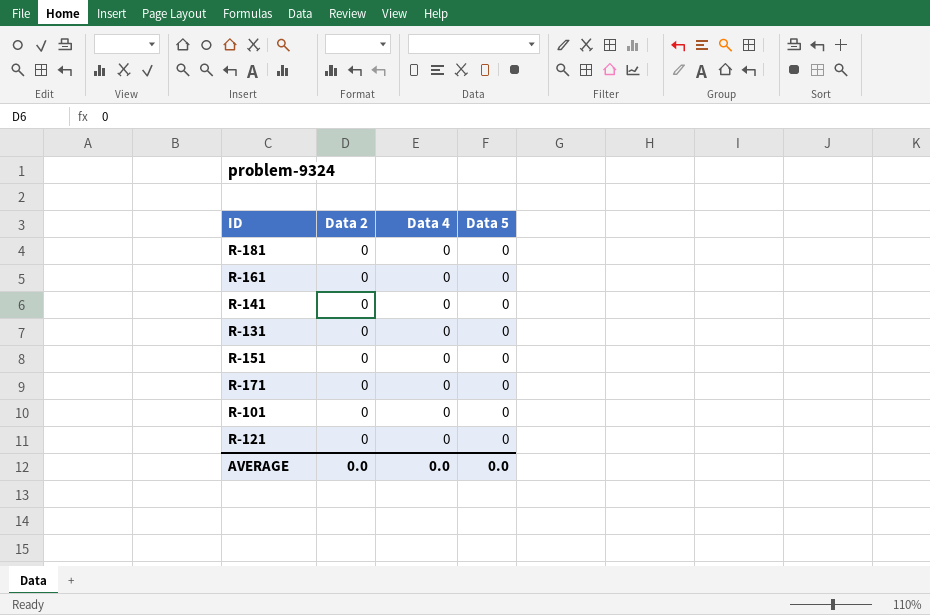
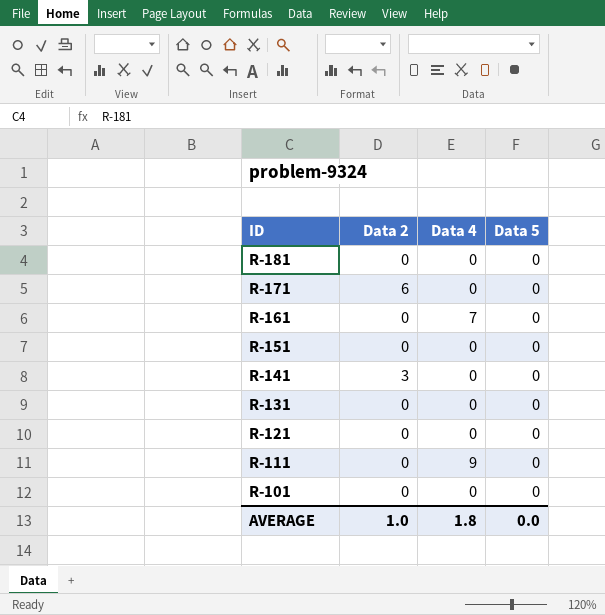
row order: none -> ID descending
R-171 | Data 2: 0 -> 6
R-161 | Data 4: 0 -> 7
R-141 | Data 2: 0 -> 3
row R-111: none -> 0 | 9 | 0
AVERAGE | Data 2: 0.0 -> 1.0
AVERAGE | Data 4: 0.0 -> 1.8

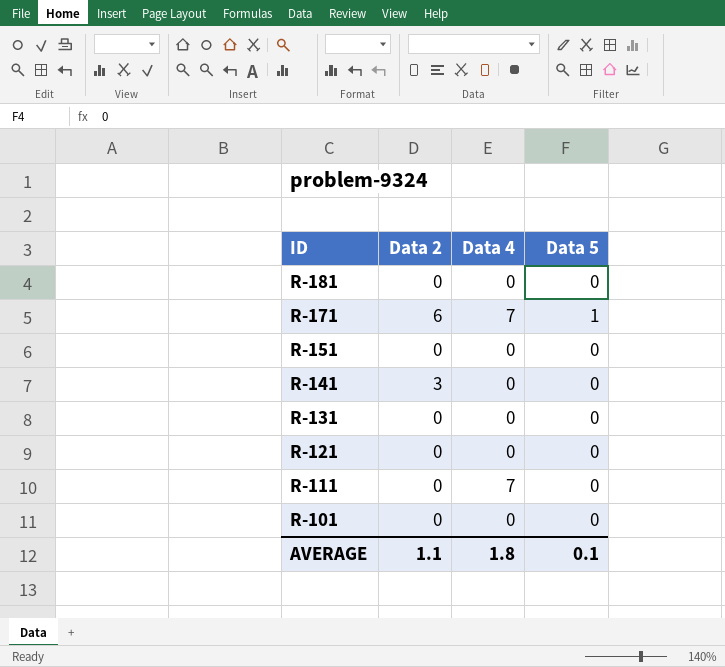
row R-161: 0 | 7 | 0 -> none
R-171 | Data 4: 0 -> 7
R-171 | Data 5: 0 -> 1
R-111 | Data 4: 9 -> 7
AVERAGE | Data 2: 1.0 -> 1.1
AVERAGE | Data 5: 0.0 -> 0.1

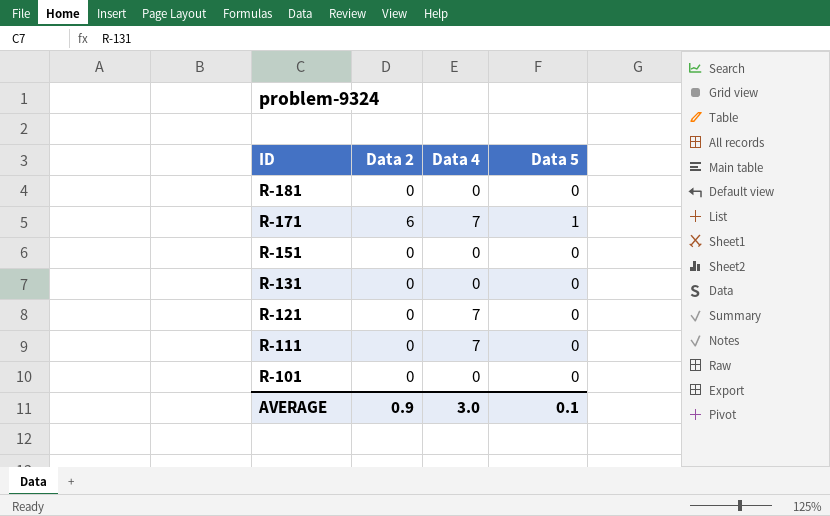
row R-141: 3 | 0 | 0 -> none
R-121 | Data 4: 0 -> 7
AVERAGE | Data 2: 1.1 -> 0.9
AVERAGE | Data 4: 1.8 -> 3.0

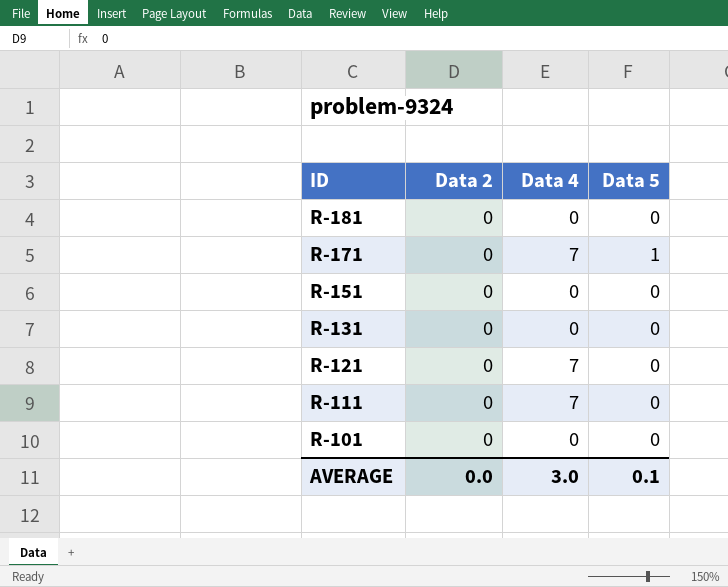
R-171 | Data 2: 6 -> 0
AVERAGE | Data 2: 0.9 -> 0.0

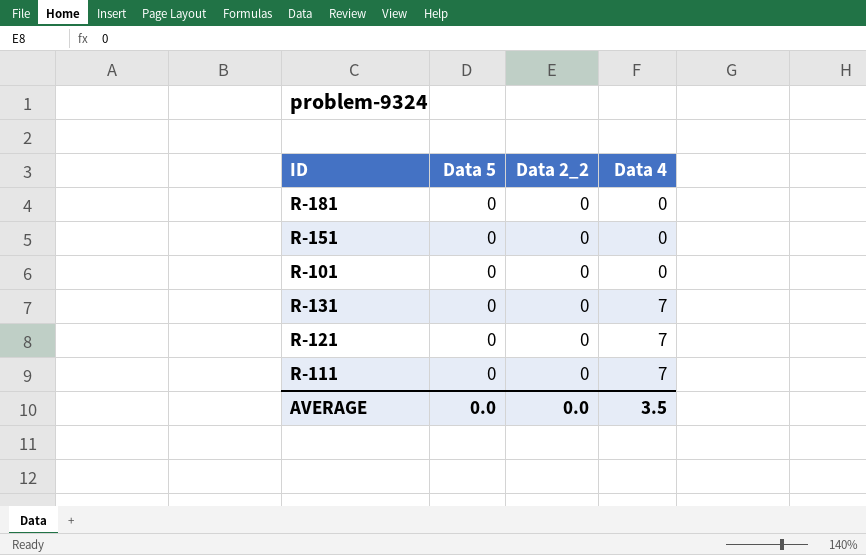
row order: ID descending -> Data 4 ascending
column Data 5 | position: 4 -> 2
column name: Data 2 -> Data 2_2
row R-171: 0 | 7 | 1 -> none
R-131 | Data 4: 0 -> 7
AVERAGE | Data 5: 0.1 -> 0.0
AVERAGE | Data 4: 3.0 -> 3.5

